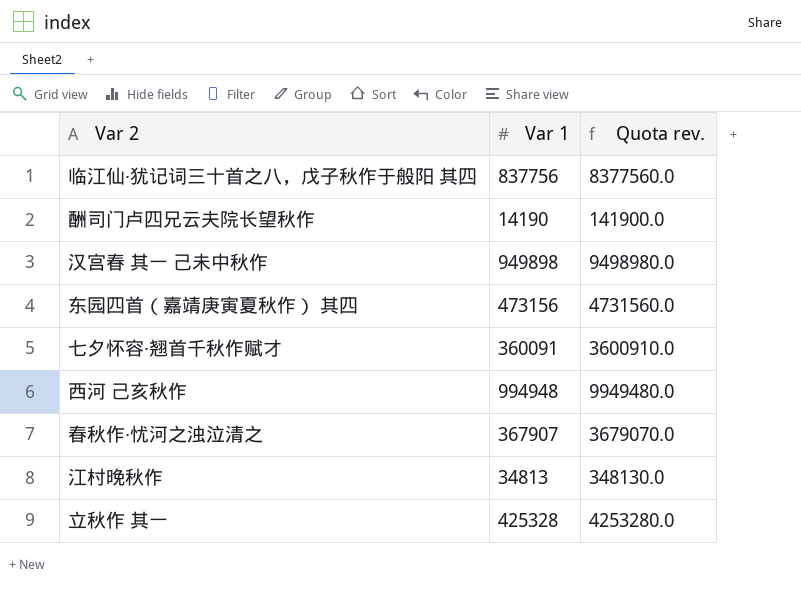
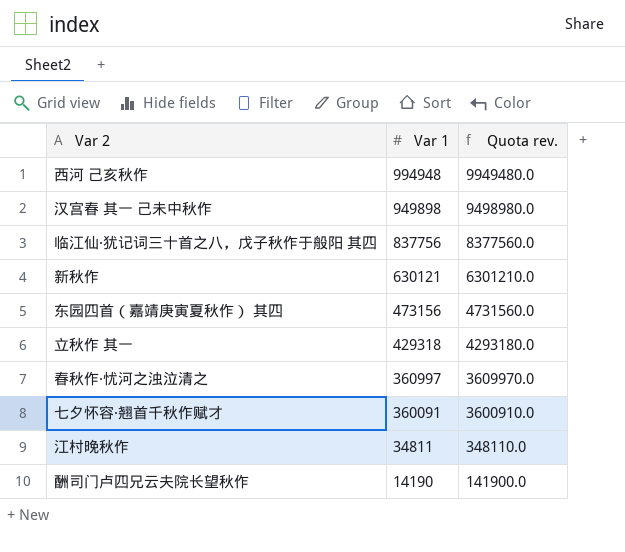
row order: none -> Var 1 descending
row 新秋作: none -> 630121 | 6301210.0
立秋作 其一 | Var 1: 425328 -> 429318
立秋作 其一 | Quota rev.: 4253280.0 -> 4293180.0
春秋作·忧河之浊泣清之 | Var 1: 367907 -> 360997
春秋作·忧河之浊泣清之 | Quota rev.: 3679070.0 -> 3609970.0
江村晚秋作 | Var 1: 34813 -> 34811
江村晚秋作 | Quota rev.: 348130.0 -> 348110.0

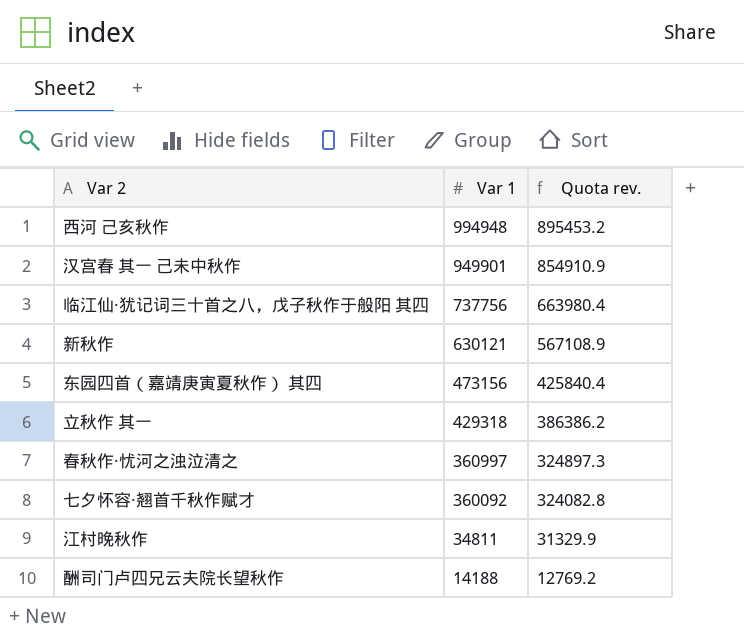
column Quota rev. | formula: [Var 1] * 10 -> [Var 1] * 0.9
汉宫春 其一 己未中秋作 | Var 1: 949898 -> 949901
临江仙·犹记词三十首之八，戊子秋作于般阳 其四 | Var 1: 837756 -> 737756
七夕怀容·翘首千秋作赋才 | Var 1: 360091 -> 360092
酬司门卢四兄云夫院长望秋作 | Var 1: 14190 -> 14188

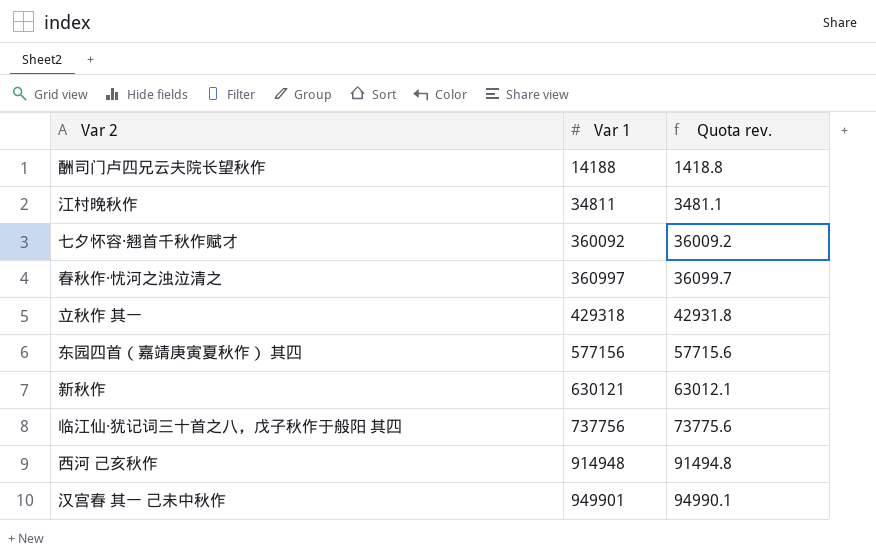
row order: Var 1 descending -> Var 1 ascending
column Quota rev. | formula: [Var 1] * 0.9 -> [Var 1] * 0.1
东园四首（嘉靖庚寅夏秋作） 其四 | Var 1: 473156 -> 577156
西河 己亥秋作 | Var 1: 994948 -> 914948

